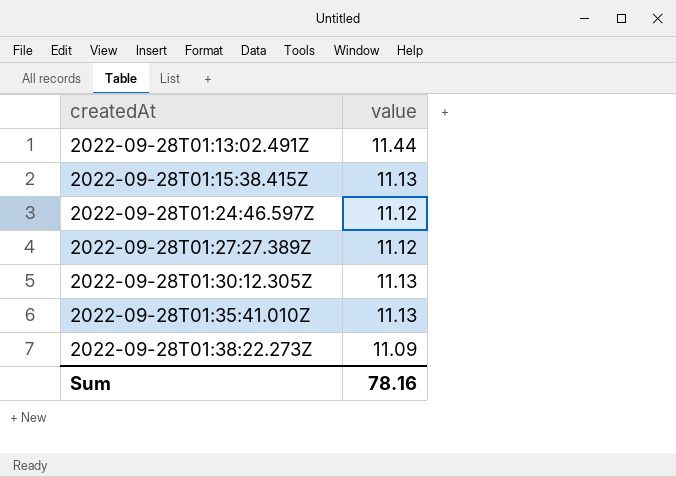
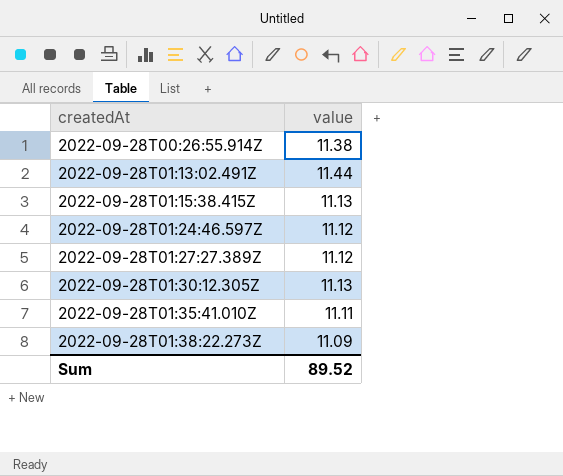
row 2022-09-28T00:26:55.914Z: none -> 11.38
2022-09-28T01:35:41.010Z | value: 11.13 -> 11.11
Sum | value: 78.16 -> 89.52

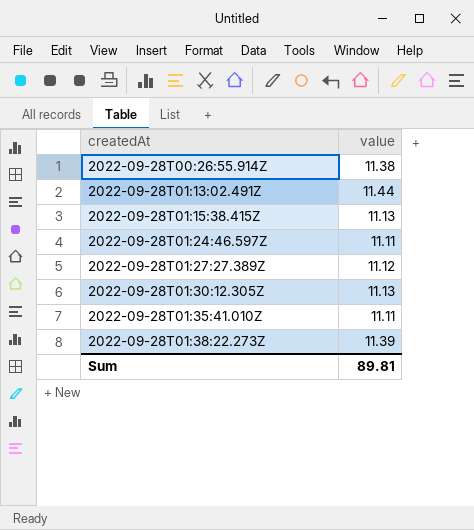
2022-09-28T01:24:46.597Z | value: 11.12 -> 11.11
2022-09-28T01:38:22.273Z | value: 11.09 -> 11.39
Sum | value: 89.52 -> 89.81

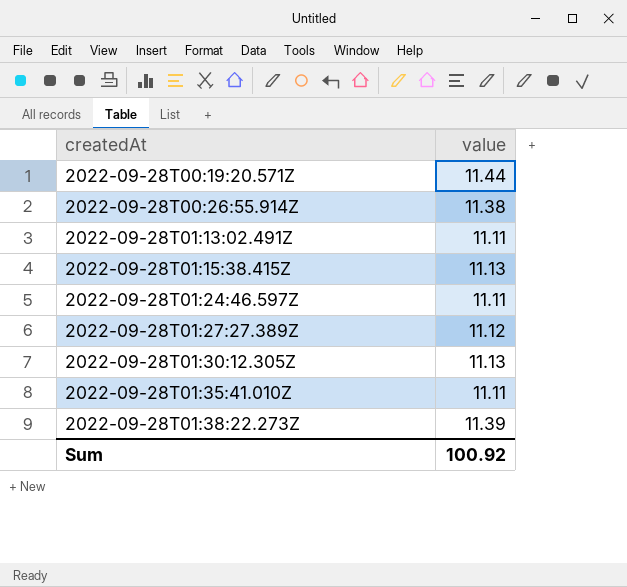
row 2022-09-28T00:19:20.571Z: none -> 11.44
2022-09-28T01:13:02.491Z | value: 11.44 -> 11.11
Sum | value: 89.81 -> 100.92

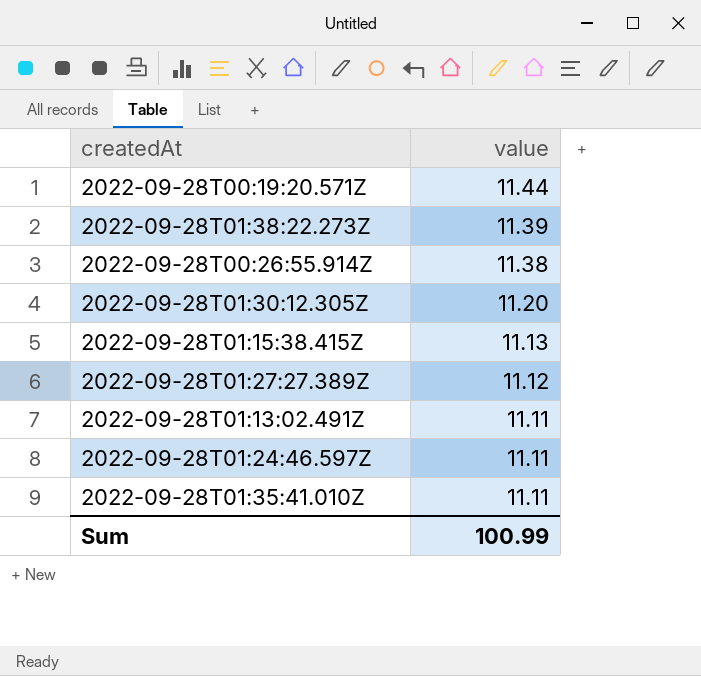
row order: createdAt ascending -> value descending
2022-09-28T01:30:12.305Z | value: 11.13 -> 11.20
Sum | value: 100.92 -> 100.99

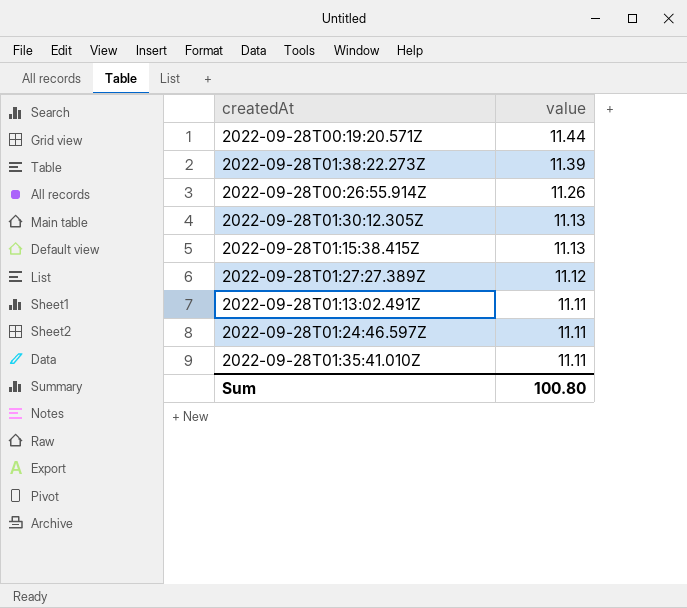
2022-09-28T00:26:55.914Z | value: 11.38 -> 11.26
2022-09-28T01:30:12.305Z | value: 11.20 -> 11.13
Sum | value: 100.99 -> 100.80

